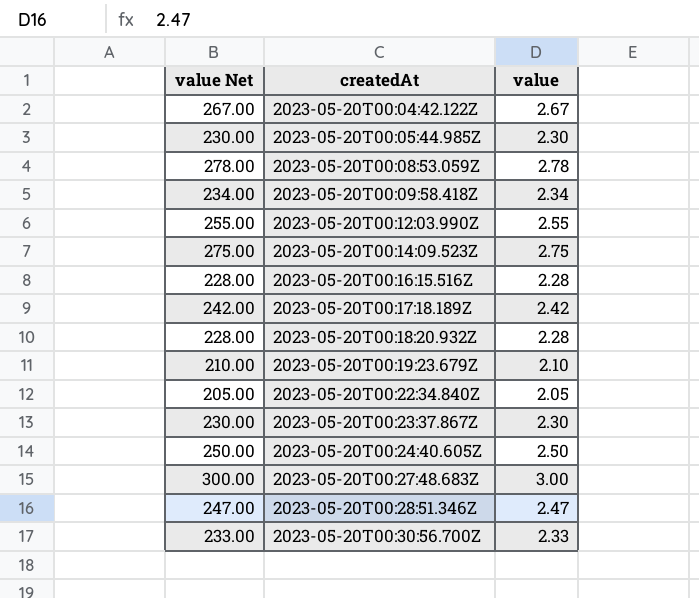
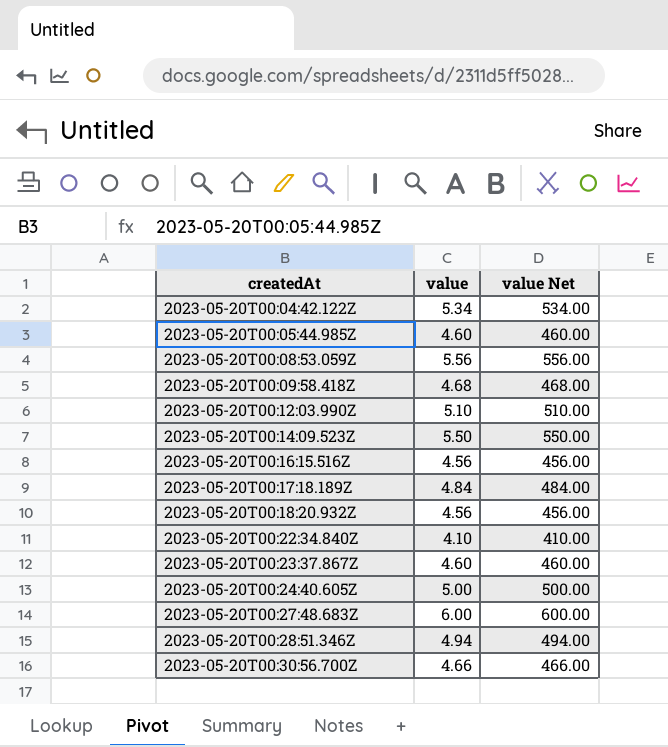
column value Net | position: 1 -> 3
row 2023-05-20T00:19:23.679Z: 210.00 | 2.10 -> none
2023-05-20T00:04:42.122Z | value: 2.67 -> 5.34
2023-05-20T00:04:42.122Z | value Net: 267.00 -> 534.00
2023-05-20T00:05:44.985Z | value: 2.30 -> 4.60
2023-05-20T00:05:44.985Z | value Net: 230.00 -> 460.00
2023-05-20T00:08:53.059Z | value: 2.78 -> 5.56
2023-05-20T00:08:53.059Z | value Net: 278.00 -> 556.00
2023-05-20T00:09:58.418Z | value: 2.34 -> 4.68
2023-05-20T00:09:58.418Z | value Net: 234.00 -> 468.00
2023-05-20T00:12:03.990Z | value: 2.55 -> 5.10
2023-05-20T00:12:03.990Z | value Net: 255.00 -> 510.00
2023-05-20T00:14:09.523Z | value: 2.75 -> 5.50
2023-05-20T00:14:09.523Z | value Net: 275.00 -> 550.00
2023-05-20T00:16:15.516Z | value: 2.28 -> 4.56
2023-05-20T00:16:15.516Z | value Net: 228.00 -> 456.00
2023-05-20T00:17:18.189Z | value: 2.42 -> 4.84
2023-05-20T00:17:18.189Z | value Net: 242.00 -> 484.00
2023-05-20T00:18:20.932Z | value: 2.28 -> 4.56
2023-05-20T00:18:20.932Z | value Net: 228.00 -> 456.00
2023-05-20T00:22:34.840Z | value: 2.05 -> 4.10
2023-05-20T00:22:34.840Z | value Net: 205.00 -> 410.00
2023-05-20T00:23:37.867Z | value: 2.30 -> 4.60
2023-05-20T00:23:37.867Z | value Net: 230.00 -> 460.00
2023-05-20T00:24:40.605Z | value: 2.50 -> 5.00
2023-05-20T00:24:40.605Z | value Net: 250.00 -> 500.00
2023-05-20T00:27:48.683Z | value: 3.00 -> 6.00
2023-05-20T00:27:48.683Z | value Net: 300.00 -> 600.00
2023-05-20T00:28:51.346Z | value: 2.47 -> 4.94
2023-05-20T00:28:51.346Z | value Net: 247.00 -> 494.00
2023-05-20T00:30:56.700Z | value: 2.33 -> 4.66
2023-05-20T00:30:56.700Z | value Net: 233.00 -> 466.00

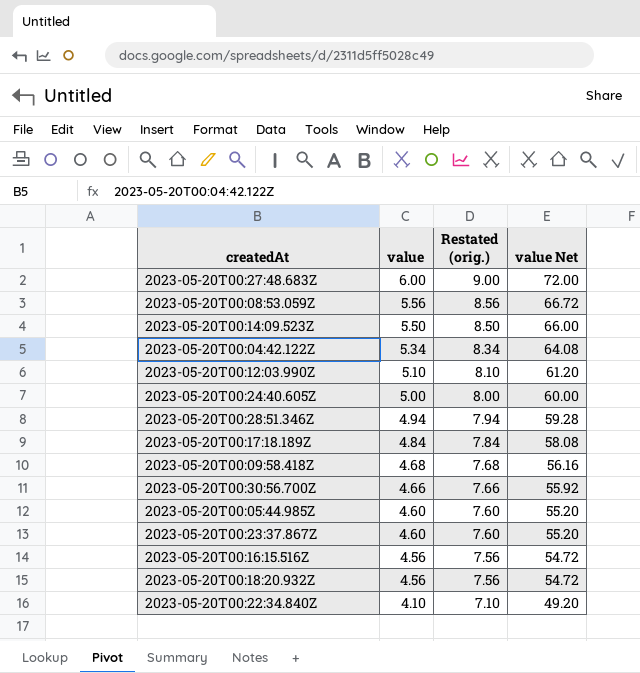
row order: createdAt ascending -> value descending
column Restated (orig.) | formula: none -> [value] + 3
column value Net | formula: [value] * 100 -> [value] * 12

